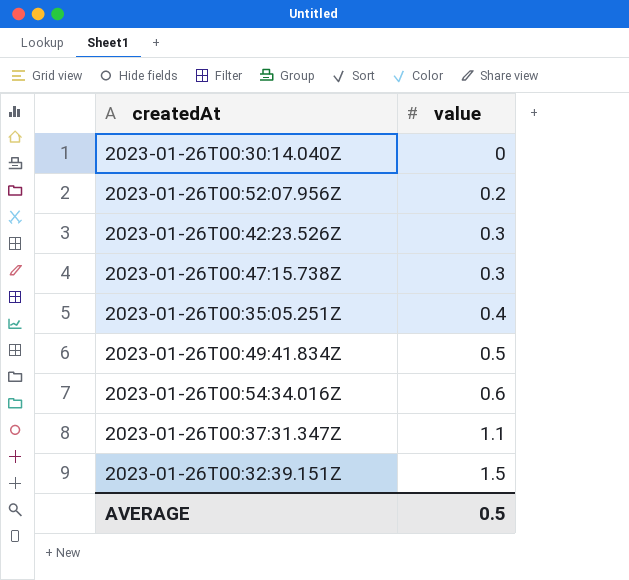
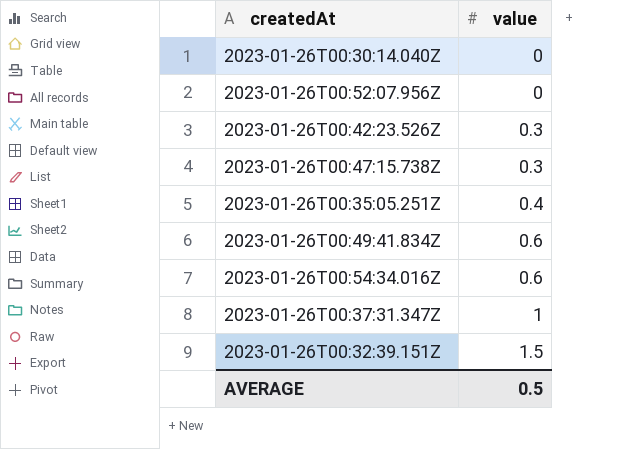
2023-01-26T00:52:07.956Z | value: 0.2 -> 0
2023-01-26T00:49:41.834Z | value: 0.5 -> 0.6
2023-01-26T00:37:31.347Z | value: 1.1 -> 1

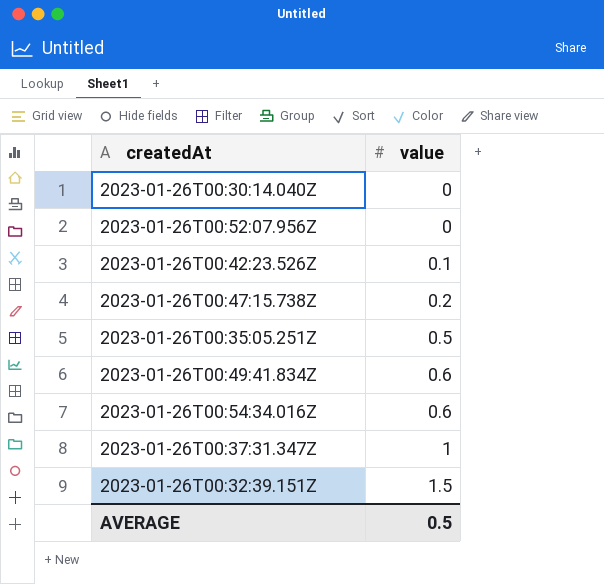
2023-01-26T00:42:23.526Z | value: 0.3 -> 0.1
2023-01-26T00:47:15.738Z | value: 0.3 -> 0.2
2023-01-26T00:35:05.251Z | value: 0.4 -> 0.5

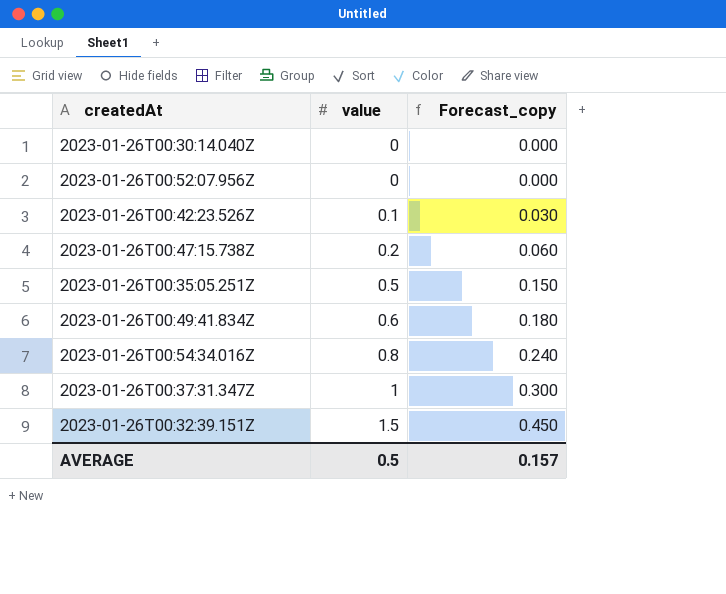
column Forecast_copy | formula: none -> [value] * 0.3
2023-01-26T00:54:34.016Z | value: 0.6 -> 0.8

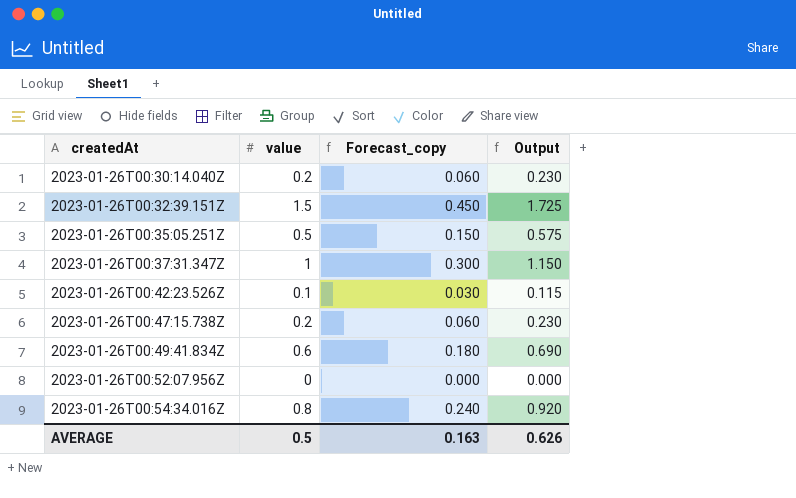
row order: value ascending -> createdAt ascending
column Output | formula: none -> [value] * 1.15
2023-01-26T00:30:14.040Z | value: 0 -> 0.2
2023-01-26T00:30:14.040Z | Forecast_copy: 0.000 -> 0.060
AVERAGE | Forecast_copy: 0.157 -> 0.163

